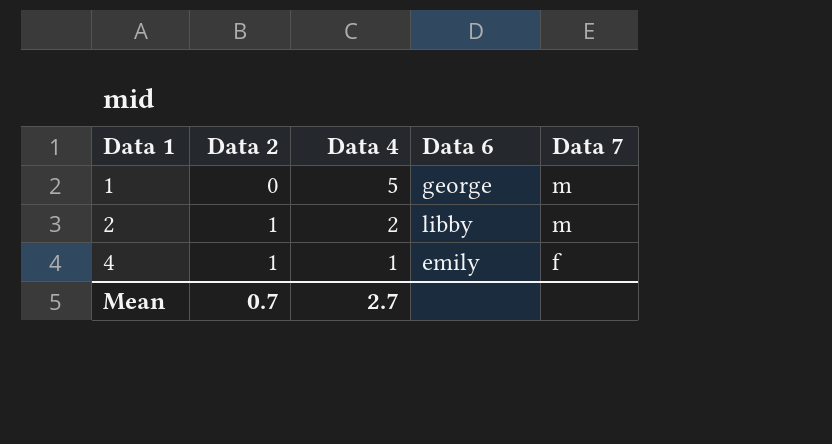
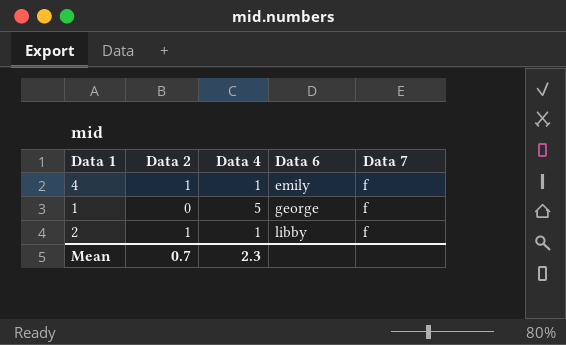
row order: Data 1 ascending -> Data 6 ascending
1 | Data 7: m -> f
2 | Data 4: 2 -> 1
2 | Data 7: m -> f
Mean | Data 4: 2.7 -> 2.3

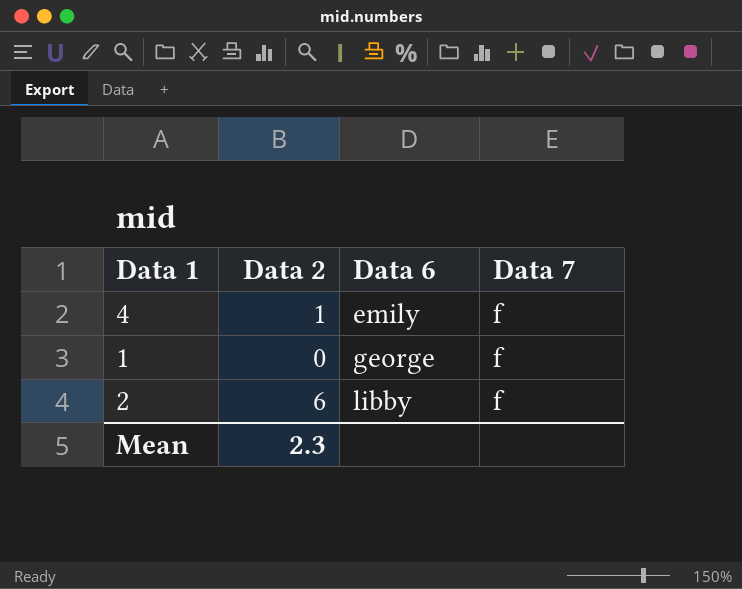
column Data 4 | position: 3 -> none
2 | Data 2: 1 -> 6
Mean | Data 2: 0.7 -> 2.3

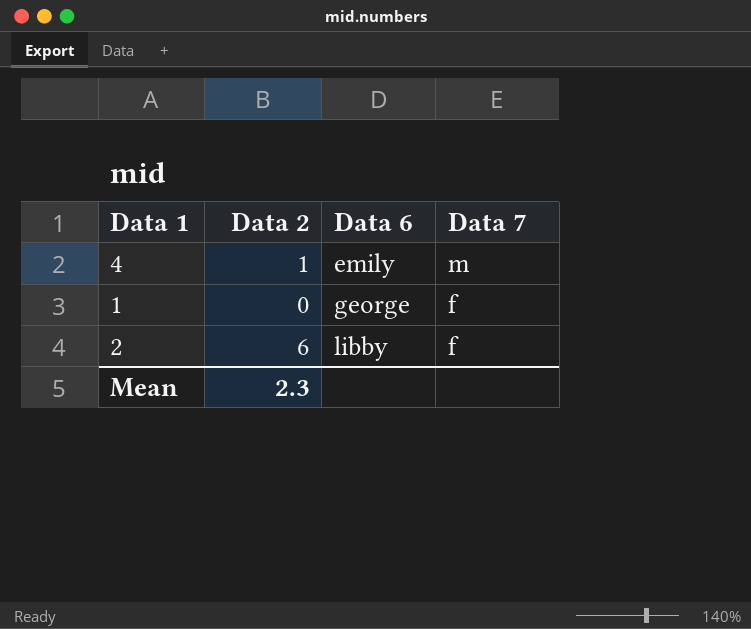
4 | Data 7: f -> m

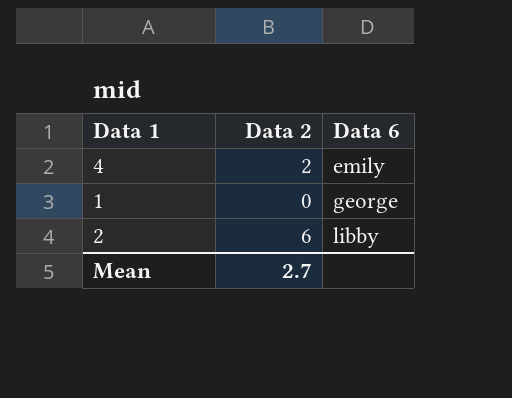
column Data 7 | position: 4 -> none
4 | Data 2: 1 -> 2
Mean | Data 2: 2.3 -> 2.7

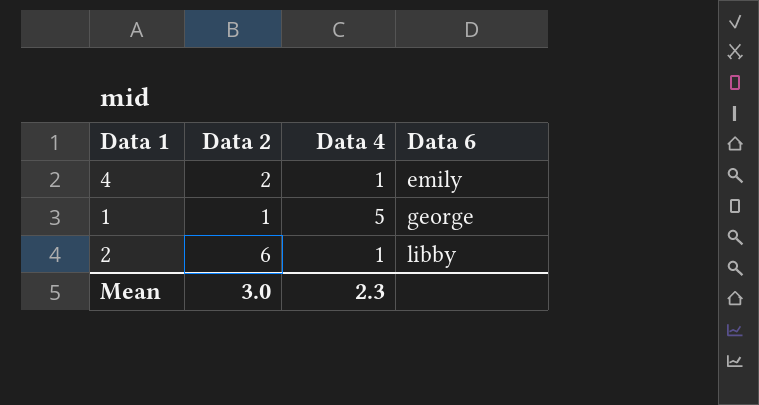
column Data 4 | position: none -> 3
1 | Data 2: 0 -> 1
Mean | Data 2: 2.7 -> 3.0

